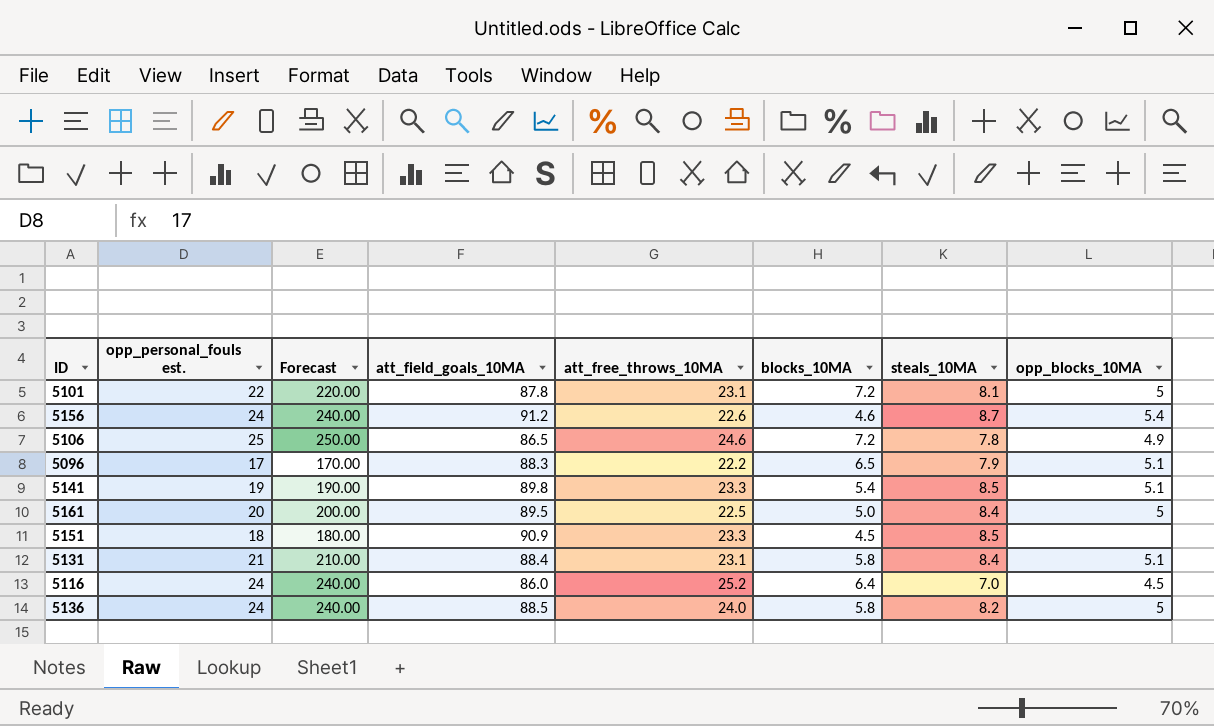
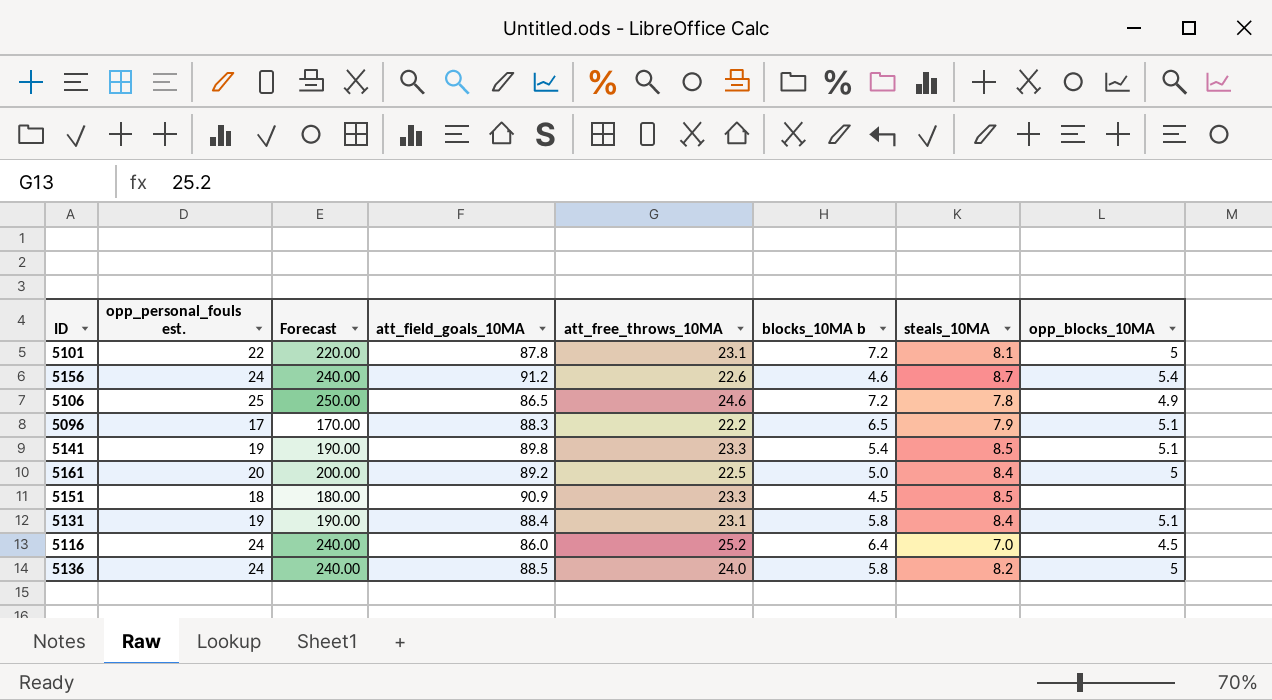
column name: blocks_10MA -> blocks_10MA b
5161 | att_field_goals_10MA: 89.5 -> 89.2
5131 | opp_personal_fouls est.: 21 -> 19
5131 | Forecast: 210.00 -> 190.00

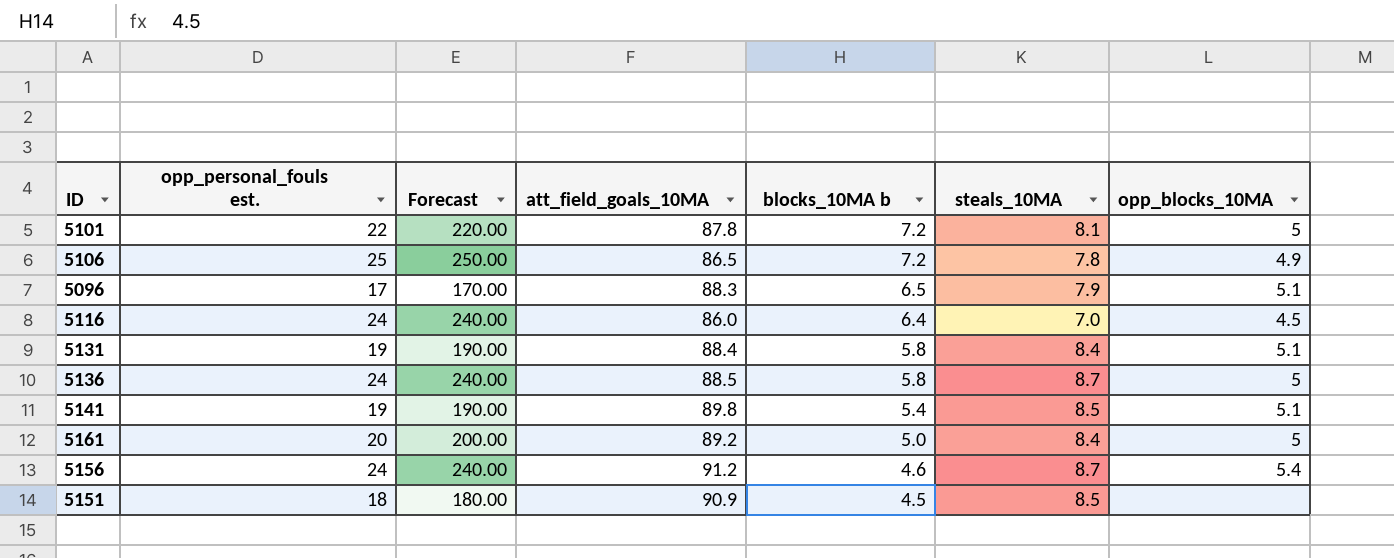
row order: none -> blocks_10MA b descending
column att_free_throws_10MA | position: 5 -> none
5136 | steals_10MA: 8.2 -> 8.7

